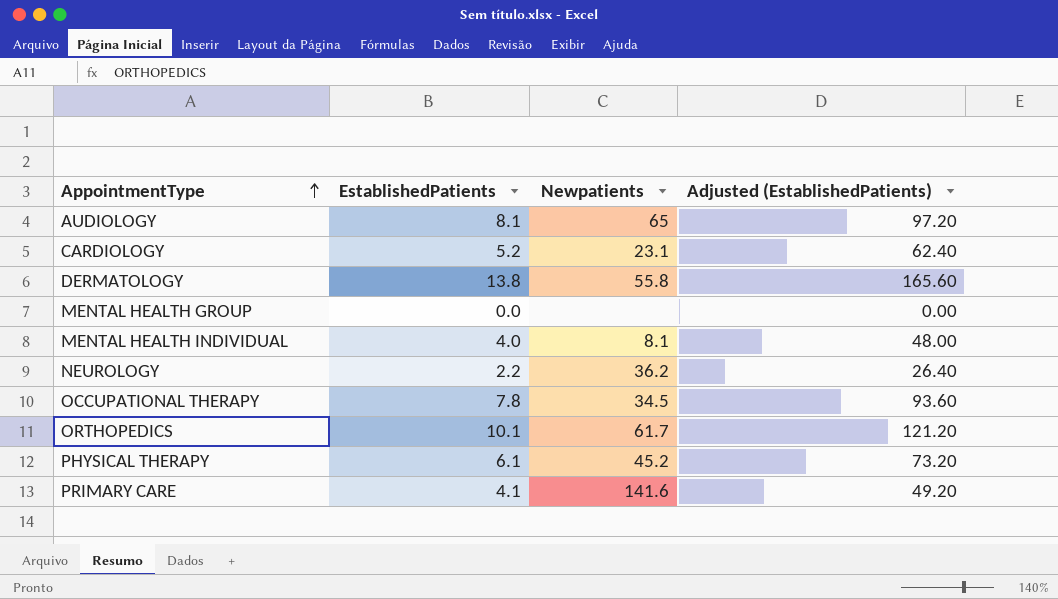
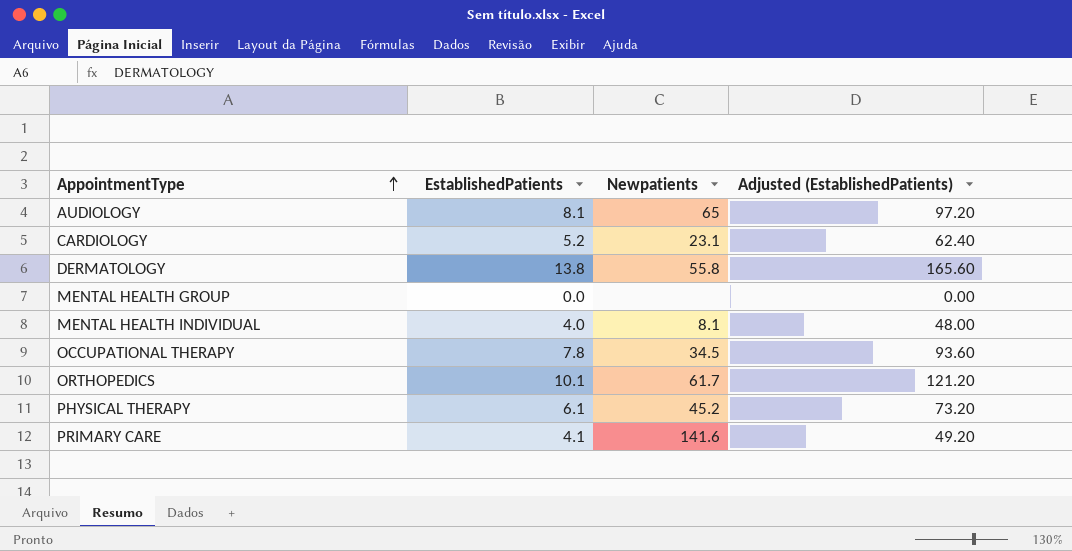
row NEUROLOGY: 2.2 | 36.2 | 26.40 -> none

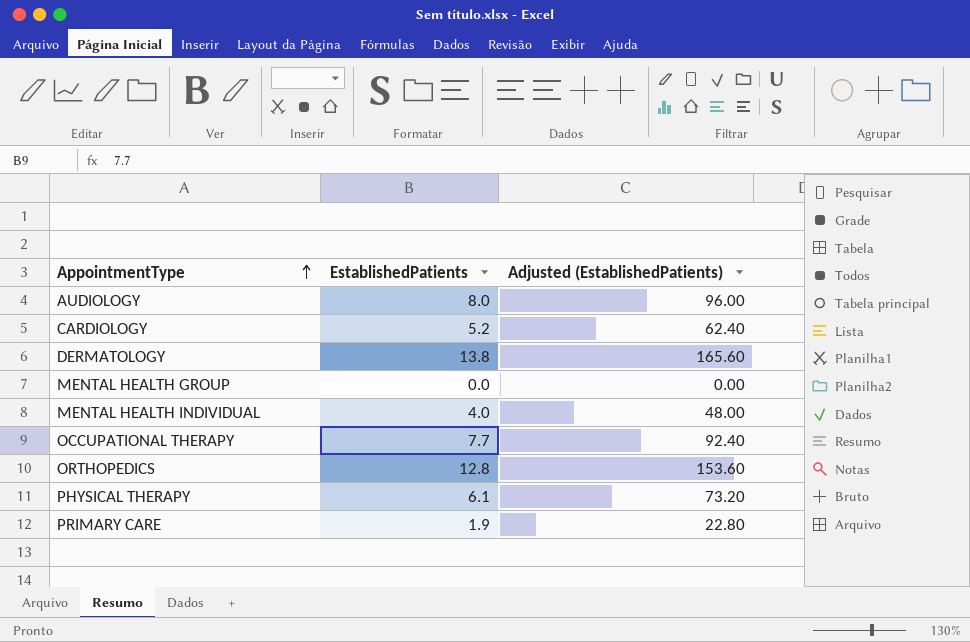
column Newpatients | position: 3 -> none
AUDIOLOGY | EstablishedPatients: 8.1 -> 8.0
AUDIOLOGY | Adjusted (EstablishedPatients): 97.20 -> 96.00
OCCUPATIONAL THERAPY | EstablishedPatients: 7.8 -> 7.7
OCCUPATIONAL THERAPY | Adjusted (EstablishedPatients): 93.60 -> 92.40
ORTHOPEDICS | EstablishedPatients: 10.1 -> 12.8
ORTHOPEDICS | Adjusted (EstablishedPatients): 121.20 -> 153.60
PRIMARY CARE | EstablishedPatients: 4.1 -> 1.9
PRIMARY CARE | Adjusted (EstablishedPatients): 49.20 -> 22.80

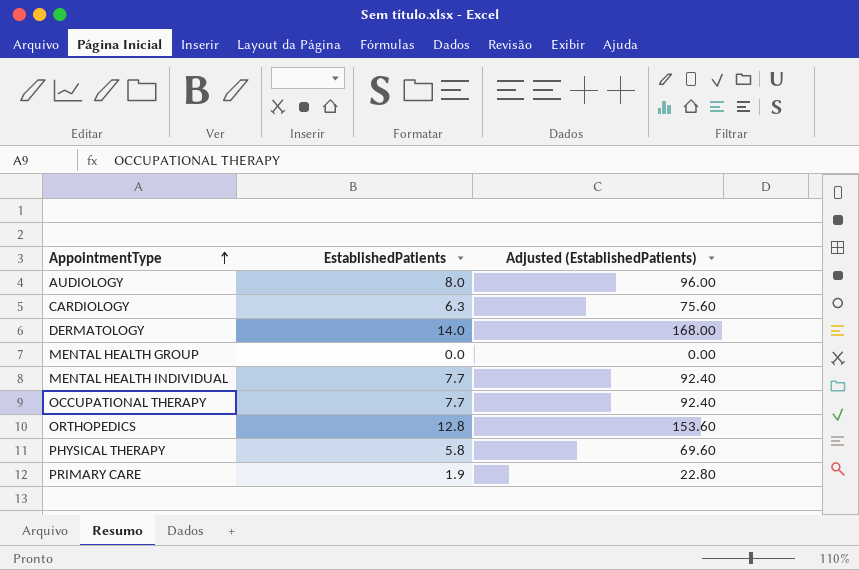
CARDIOLOGY | EstablishedPatients: 5.2 -> 6.3
CARDIOLOGY | Adjusted (EstablishedPatients): 62.40 -> 75.60
DERMATOLOGY | EstablishedPatients: 13.8 -> 14.0
DERMATOLOGY | Adjusted (EstablishedPatients): 165.60 -> 168.00
MENTAL HEALTH INDIVIDUAL | EstablishedPatients: 4.0 -> 7.7
MENTAL HEALTH INDIVIDUAL | Adjusted (EstablishedPatients): 48.00 -> 92.40
PHYSICAL THERAPY | EstablishedPatients: 6.1 -> 5.8
PHYSICAL THERAPY | Adjusted (EstablishedPatients): 73.20 -> 69.60

